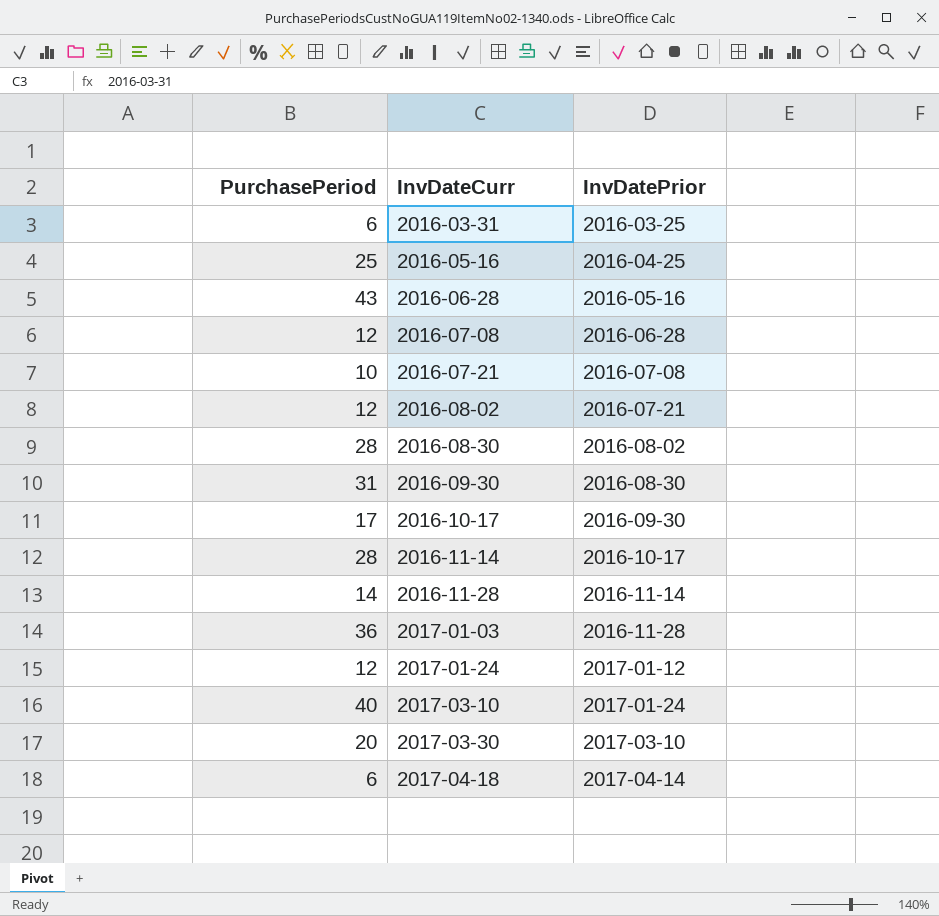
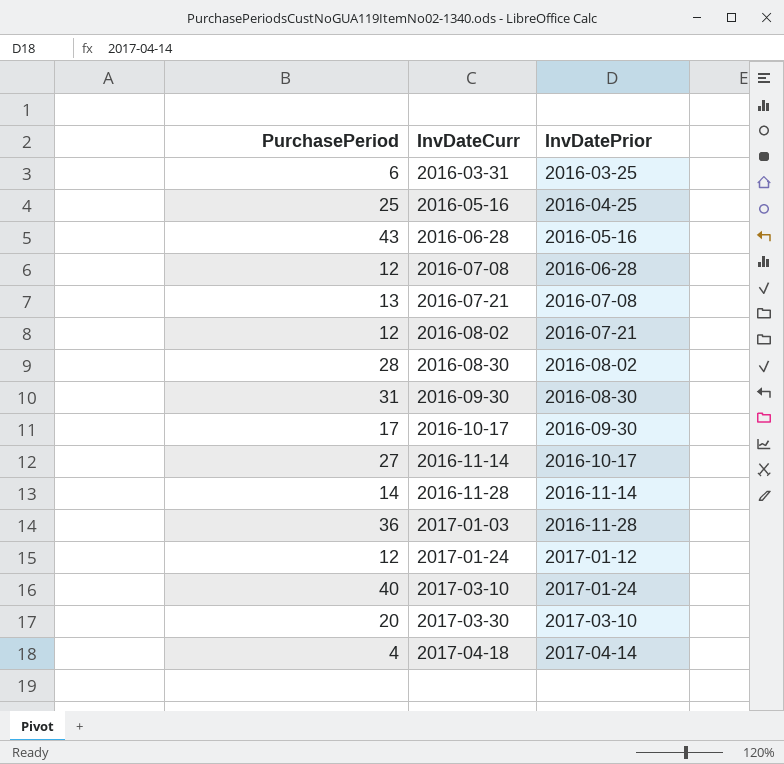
2016-07-21 | PurchasePeriod: 10 -> 13
2016-11-14 | PurchasePeriod: 28 -> 27
2017-04-18 | PurchasePeriod: 6 -> 4

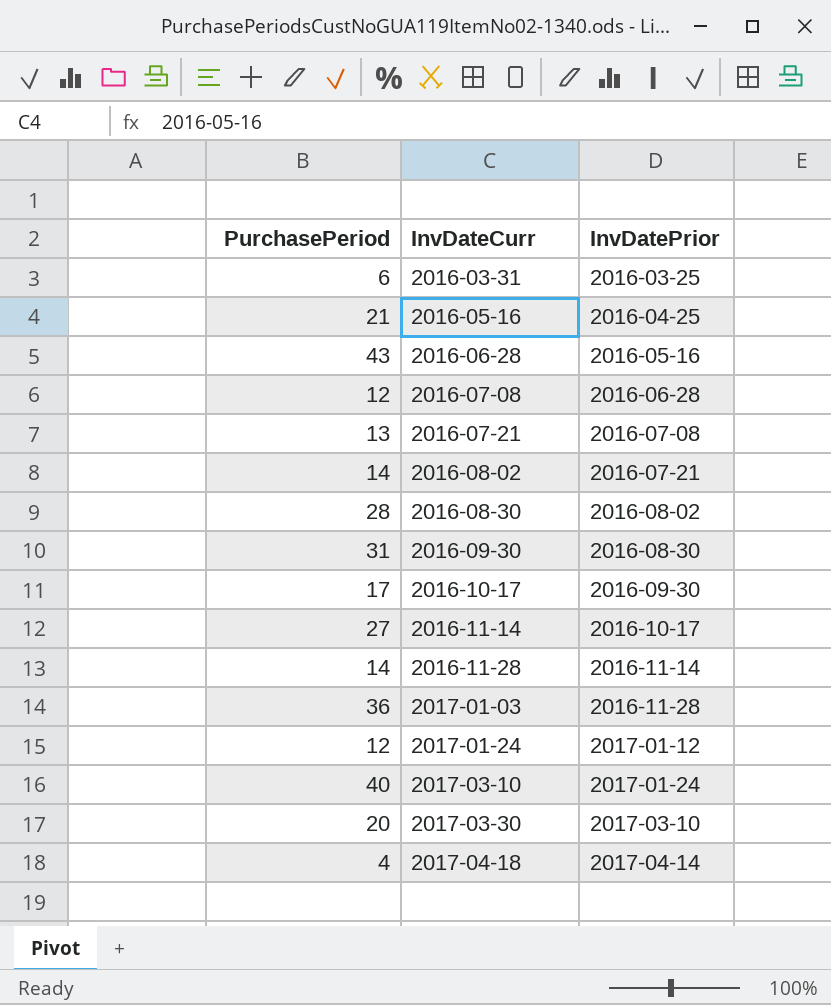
2016-05-16 | PurchasePeriod: 25 -> 21
2016-08-02 | PurchasePeriod: 12 -> 14

